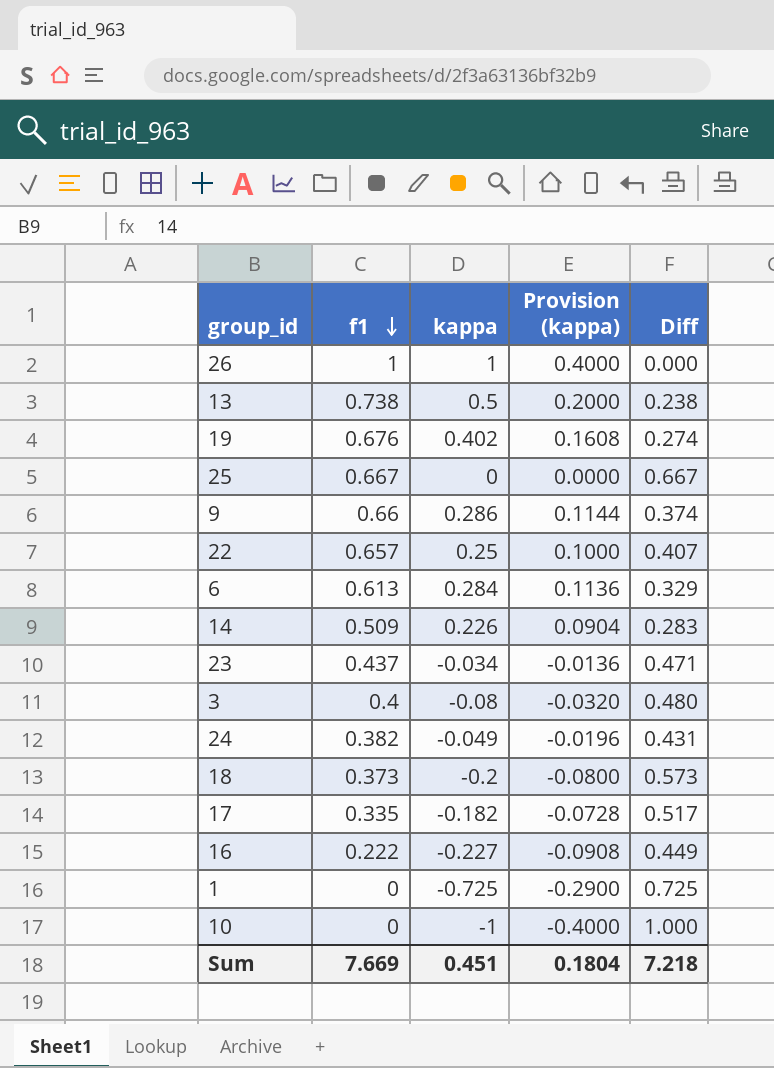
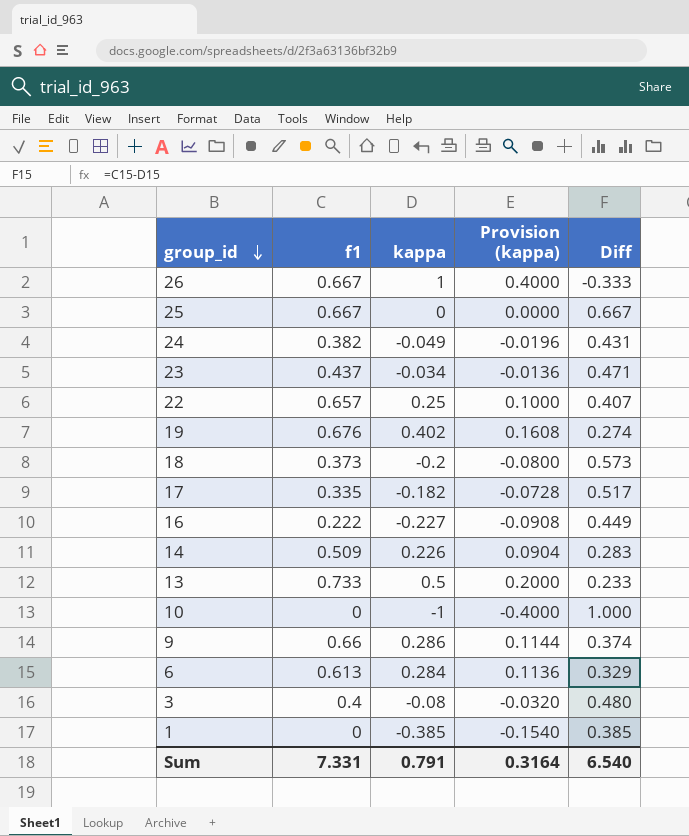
row order: f1 descending -> group_id descending
26 | f1: 1 -> 0.667
26 | Diff: 0.000 -> -0.333
13 | f1: 0.738 -> 0.733
13 | Diff: 0.238 -> 0.233
1 | kappa: -0.725 -> -0.385
1 | Provision (kappa): -0.2900 -> -0.1540
1 | Diff: 0.725 -> 0.385
Sum | f1: 7.669 -> 7.331
Sum | kappa: 0.451 -> 0.791
Sum | Provision (kappa): 0.1804 -> 0.3164
Sum | Diff: 7.218 -> 6.540

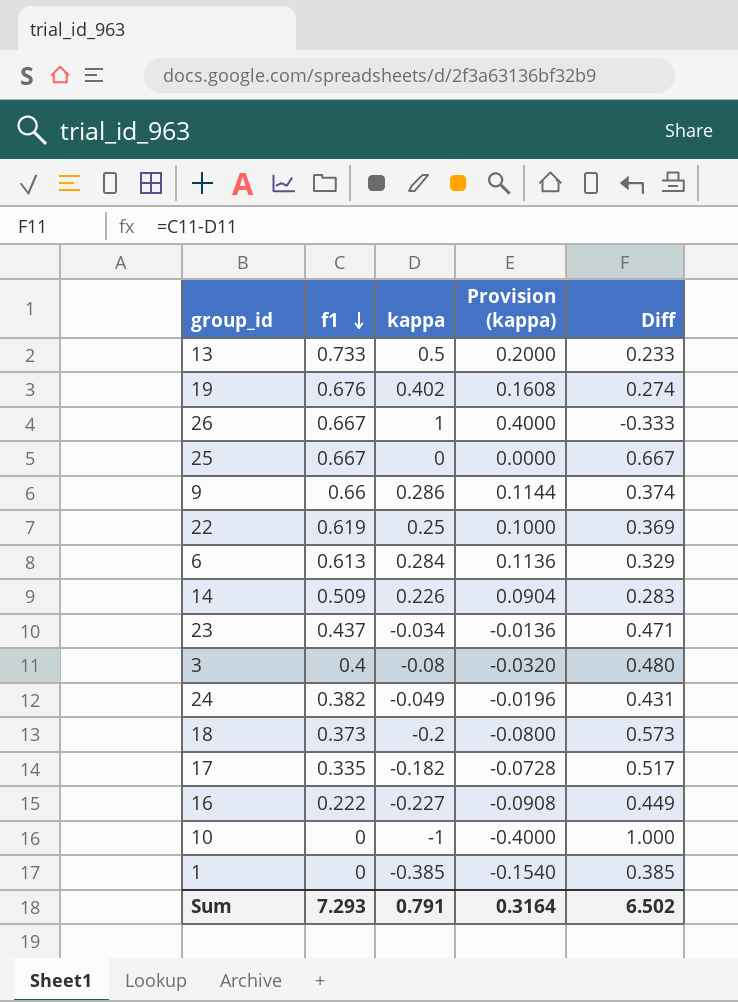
row order: group_id descending -> f1 descending
22 | f1: 0.657 -> 0.619
22 | Diff: 0.407 -> 0.369
Sum | f1: 7.331 -> 7.293
Sum | Diff: 6.540 -> 6.502

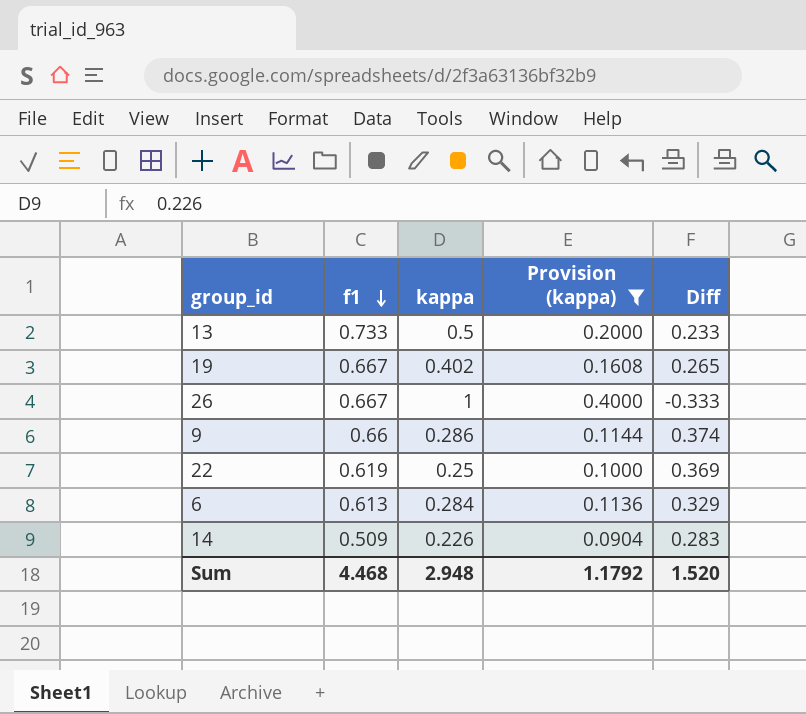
filter: none -> Provision (kappa) >= 0.0904
19 | f1: 0.676 -> 0.667
19 | Diff: 0.274 -> 0.265
Sum | f1: 7.293 -> 4.468
Sum | kappa: 0.791 -> 2.948
Sum | Provision (kappa): 0.3164 -> 1.1792
Sum | Diff: 6.502 -> 1.520

